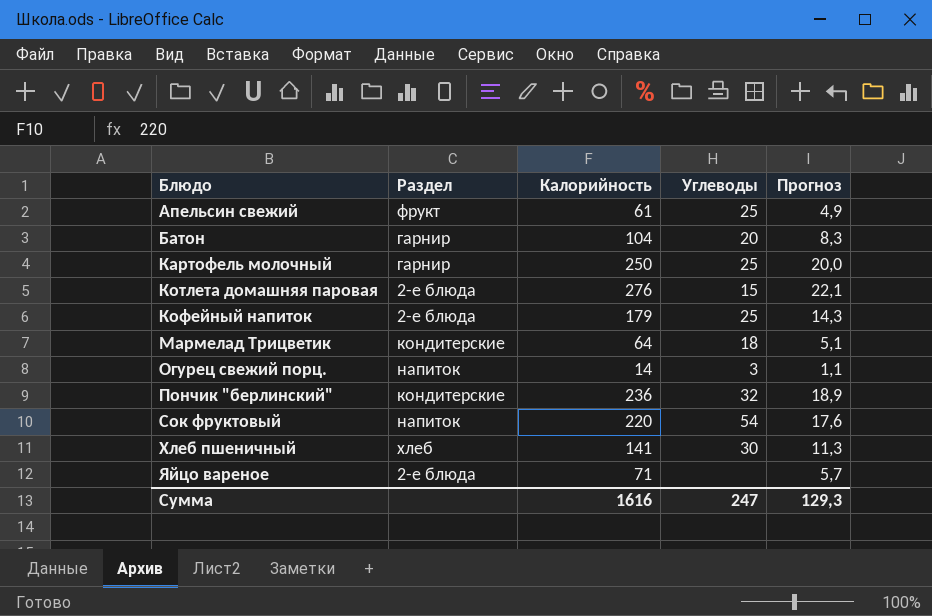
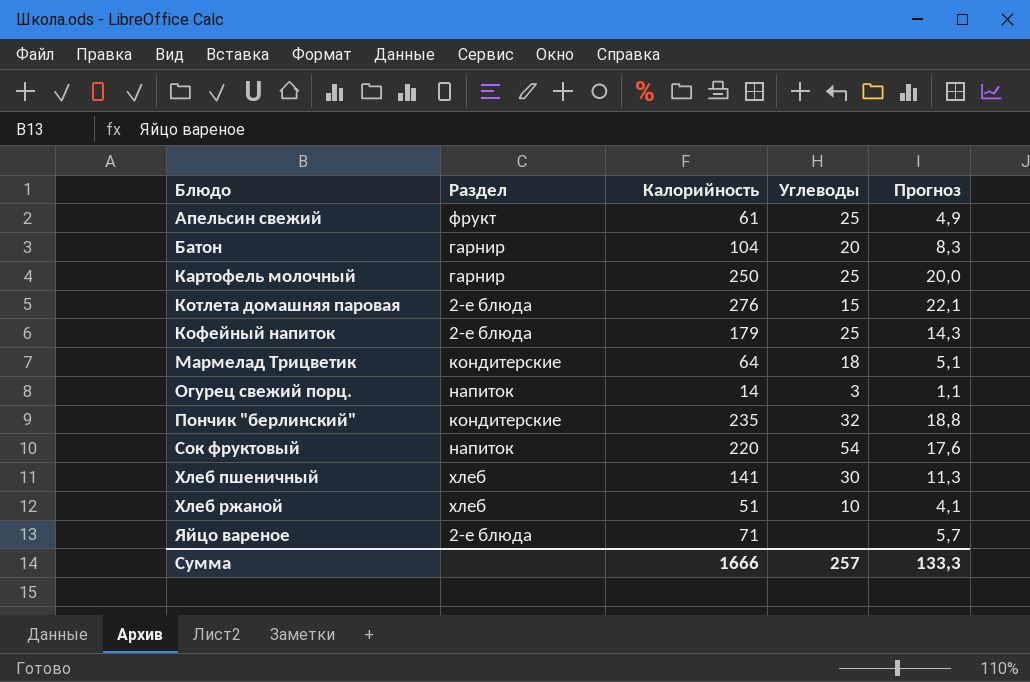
Пончик "берлинский" | Калорийность: 236 -> 235
Пончик "берлинский" | Прогноз: 18,9 -> 18,8
row Хлеб ржаной: none -> хлеб | 51 | 10 | 4,1
Сумма | Калорийность: 1616 -> 1666
Сумма | Углеводы: 247 -> 257
Сумма | Прогноз: 129,3 -> 133,3

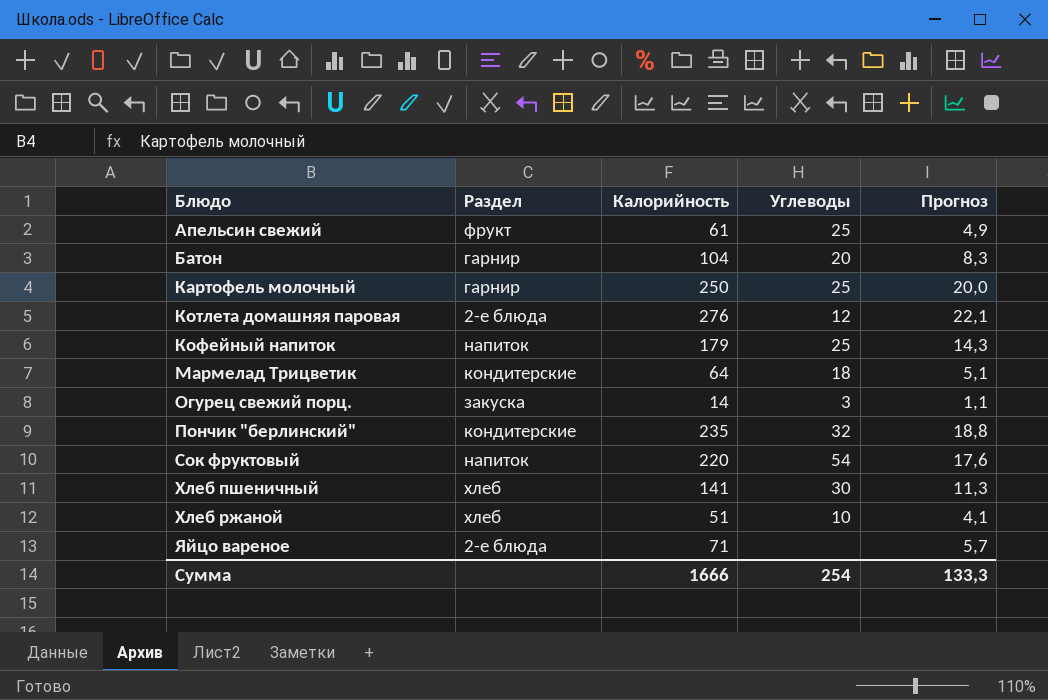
Котлета домашняя паровая | Углеводы: 15 -> 12
Кофейный напиток | Раздел: 2-е блюда -> напиток
Огурец свежий порц. | Раздел: напиток -> закуска
Сумма | Углеводы: 257 -> 254

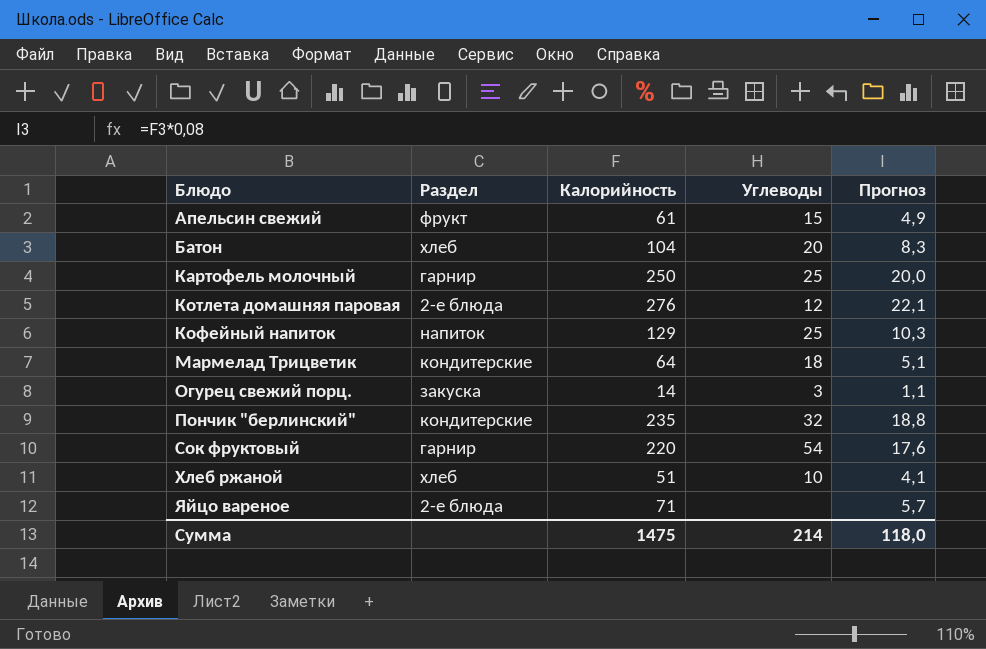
row Хлеб пшеничный: хлеб | 141 | 30 | 11,3 -> none
Апельсин свежий | Углеводы: 25 -> 15
Батон | Раздел: гарнир -> хлеб
Кофейный напиток | Калорийность: 179 -> 129
Кофейный напиток | Прогноз: 14,3 -> 10,3
Сок фруктовый | Раздел: напиток -> гарнир
Сумма | Калорийность: 1666 -> 1475
Сумма | Углеводы: 254 -> 214
Сумма | Прогноз: 133,3 -> 118,0

